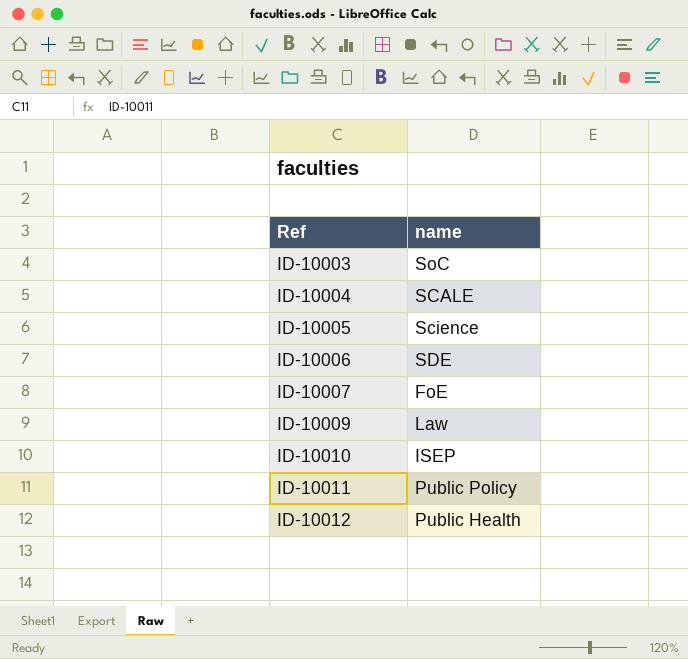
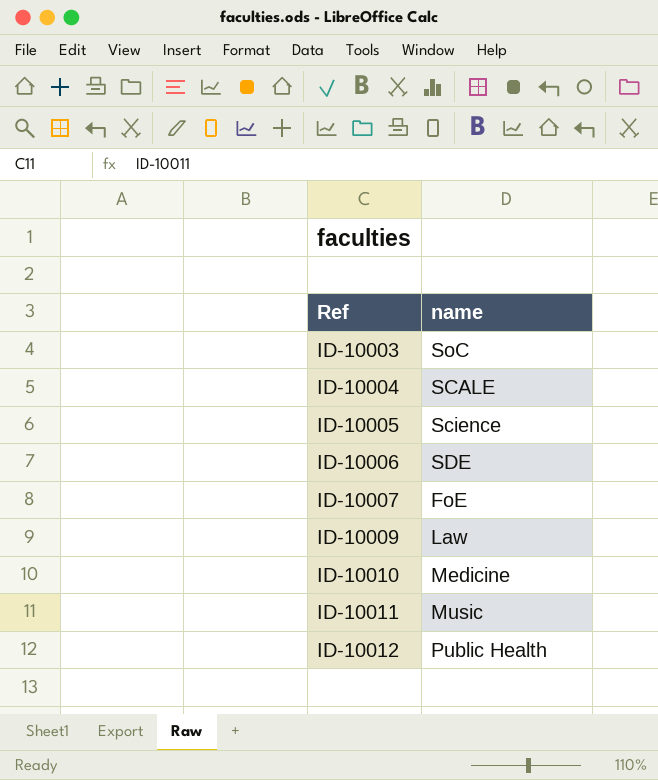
ID-10010 | name: ISEP -> Medicine
ID-10011 | name: Public Policy -> Music

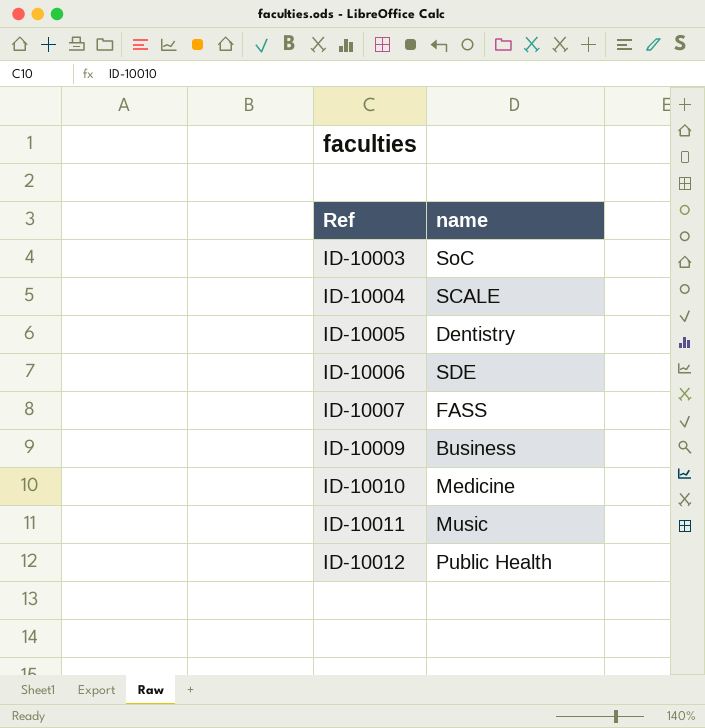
ID-10005 | name: Science -> Dentistry
ID-10007 | name: FoE -> FASS
ID-10009 | name: Law -> Business

